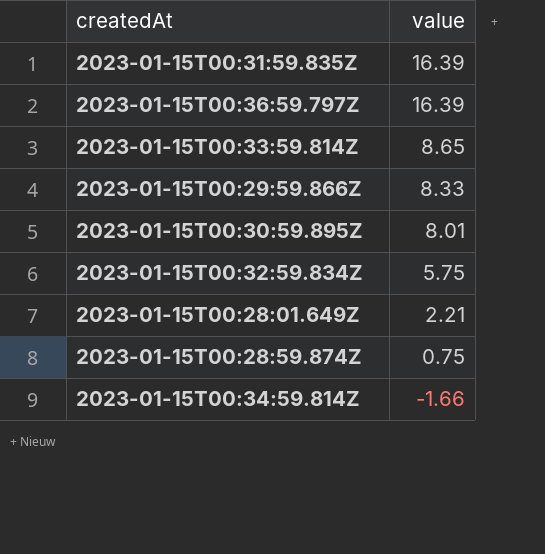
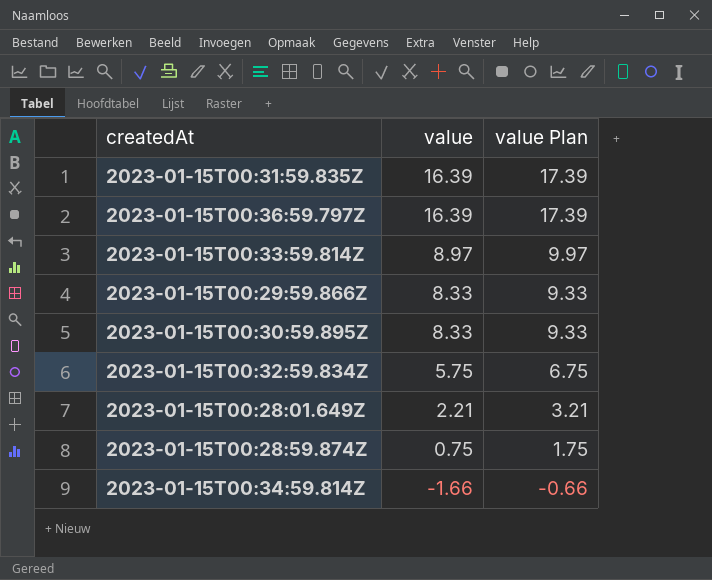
column value Plan | formula: none -> [value] + 1
2023-01-15T00:33:59.814Z | value: 8.65 -> 8.97
2023-01-15T00:30:59.895Z | value: 8.01 -> 8.33

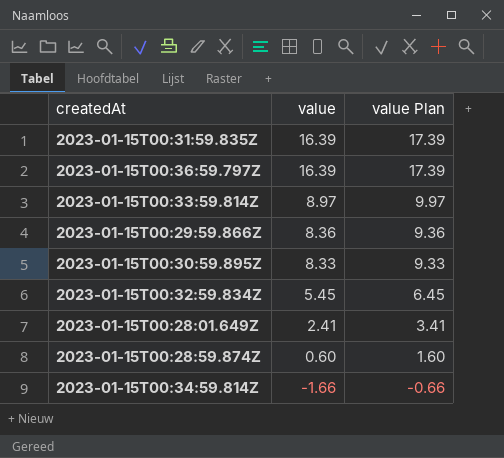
2023-01-15T00:29:59.866Z | value: 8.33 -> 8.36
2023-01-15T00:29:59.866Z | value Plan: 9.33 -> 9.36
2023-01-15T00:32:59.834Z | value: 5.75 -> 5.45
2023-01-15T00:32:59.834Z | value Plan: 6.75 -> 6.45
2023-01-15T00:28:01.649Z | value: 2.21 -> 2.41
2023-01-15T00:28:01.649Z | value Plan: 3.21 -> 3.41
2023-01-15T00:28:59.874Z | value: 0.75 -> 0.60
2023-01-15T00:28:59.874Z | value Plan: 1.75 -> 1.60

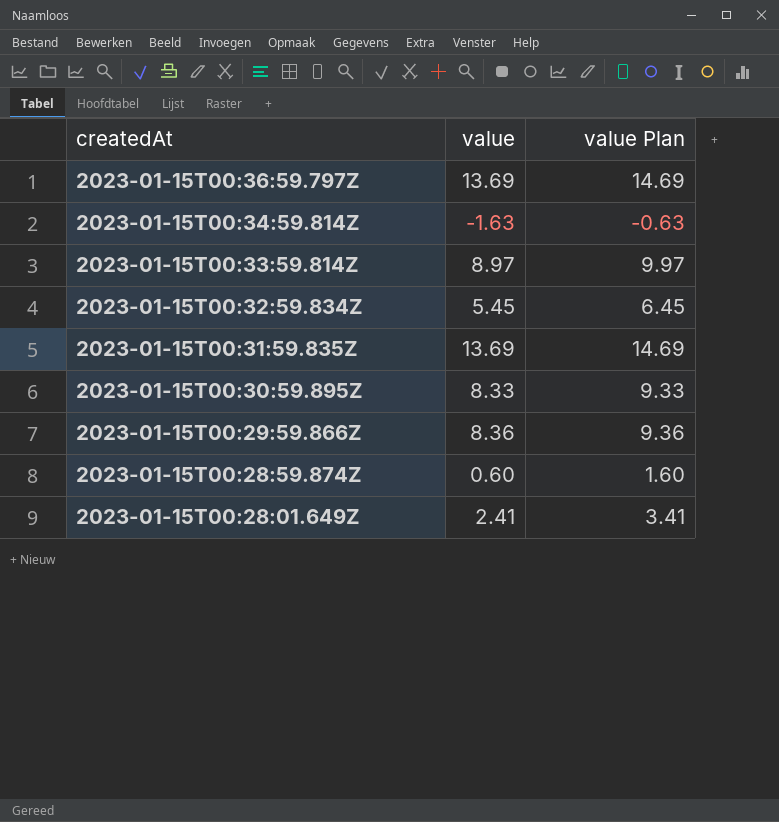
row order: value descending -> createdAt descending
2023-01-15T00:36:59.797Z | value: 16.39 -> 13.69
2023-01-15T00:36:59.797Z | value Plan: 17.39 -> 14.69
2023-01-15T00:34:59.814Z | value: -1.66 -> -1.63
2023-01-15T00:34:59.814Z | value Plan: -0.66 -> -0.63
2023-01-15T00:31:59.835Z | value: 16.39 -> 13.69
2023-01-15T00:31:59.835Z | value Plan: 17.39 -> 14.69

